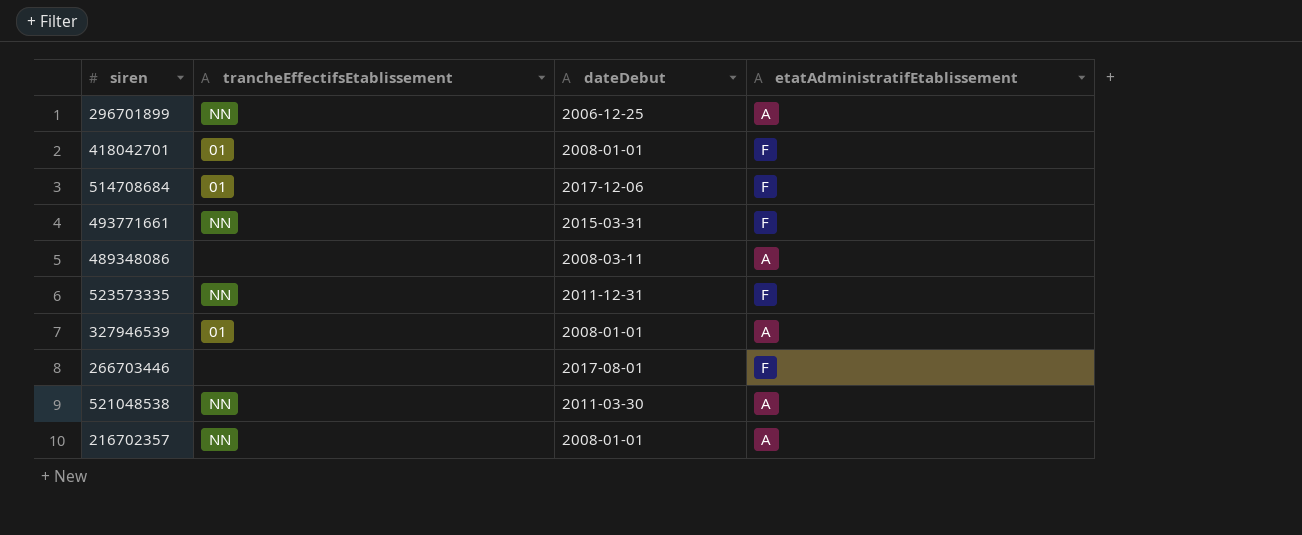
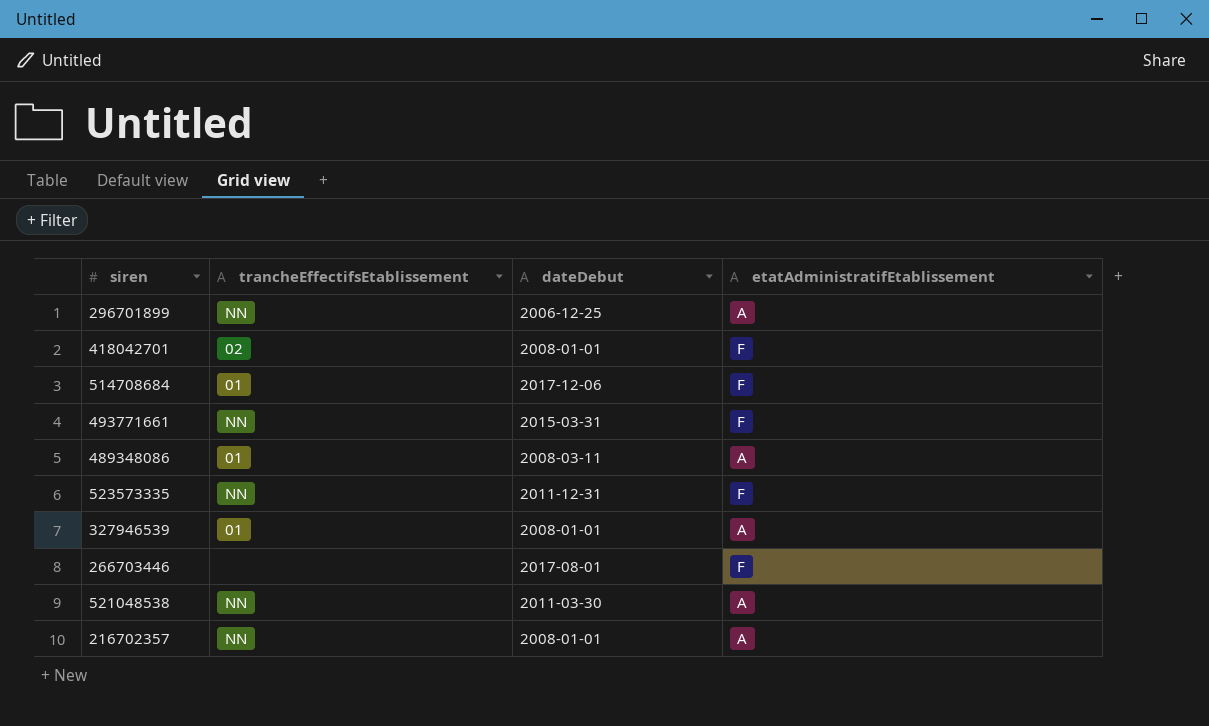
418042701 | trancheEffectifsEtablissement: 01 -> 02
489348086 | trancheEffectifsEtablissement: none -> 01

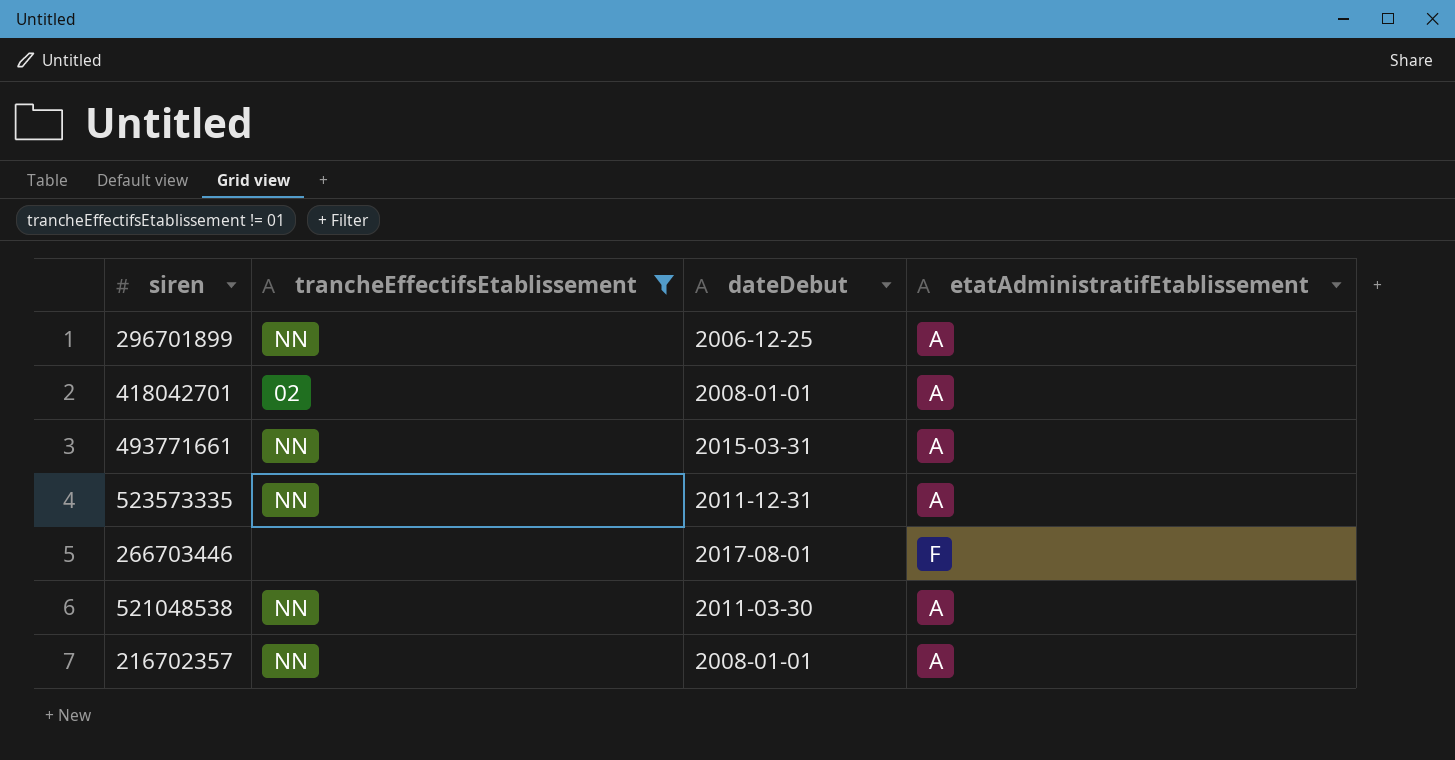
filter: none -> trancheEffectifsEtablissement != 01
418042701 | etatAdministratifEtablissement: F -> A
493771661 | etatAdministratifEtablissement: F -> A
523573335 | etatAdministratifEtablissement: F -> A

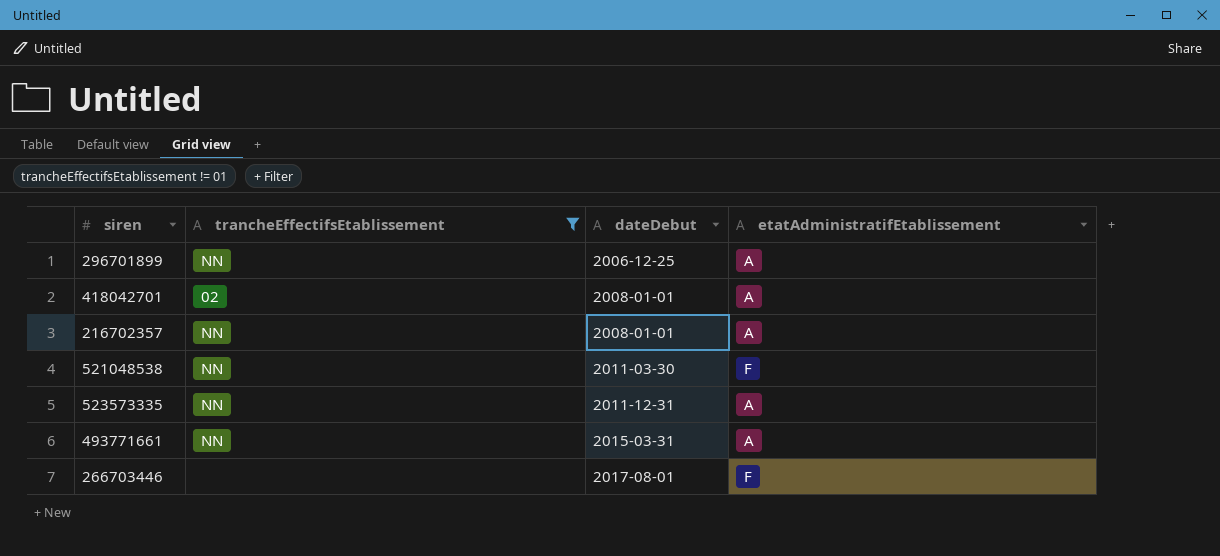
row order: none -> dateDebut ascending
521048538 | etatAdministratifEtablissement: A -> F

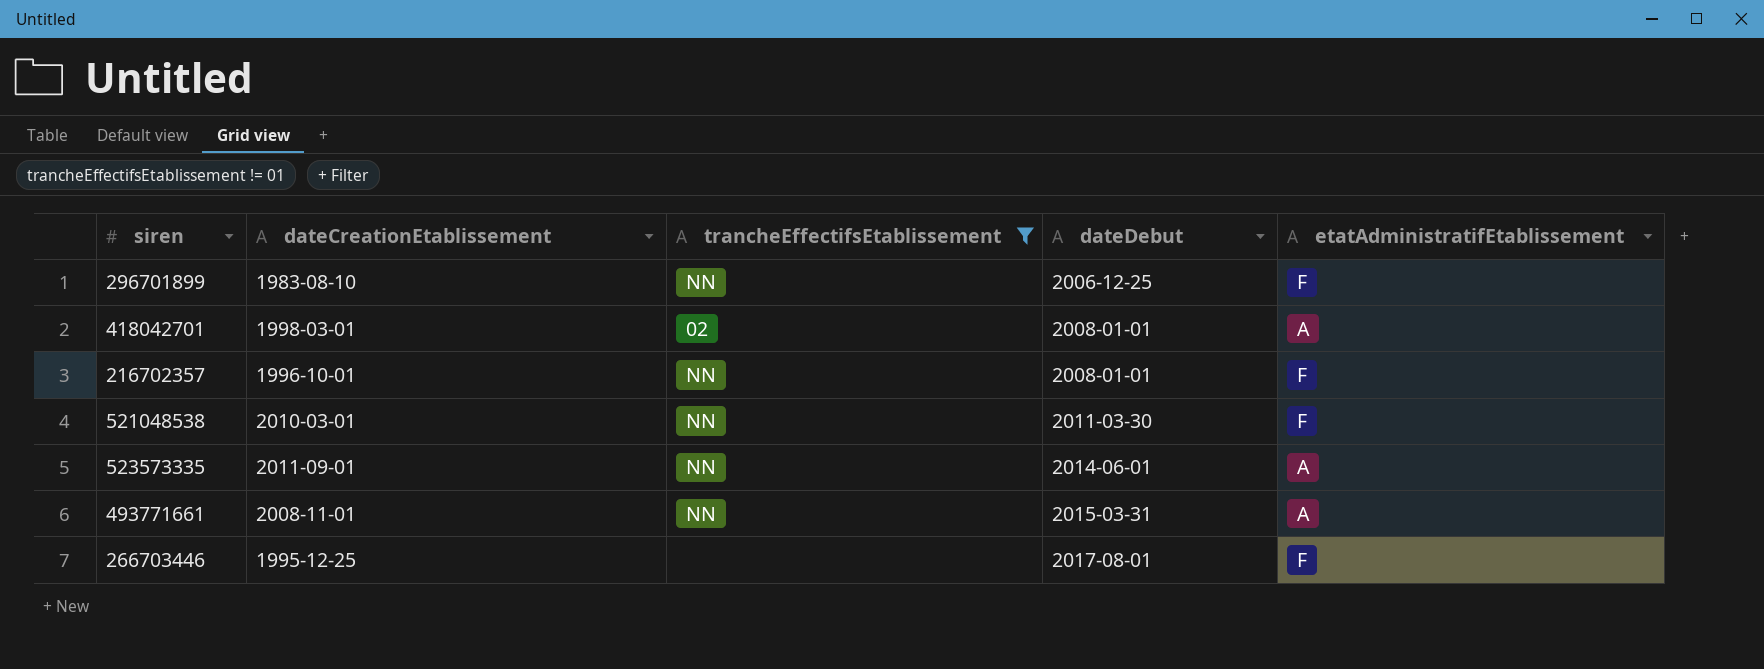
column dateCreationEtablissement | position: none -> 2
296701899 | etatAdministratifEtablissement: A -> F
216702357 | etatAdministratifEtablissement: A -> F
523573335 | dateDebut: 2011-12-31 -> 2014-06-01

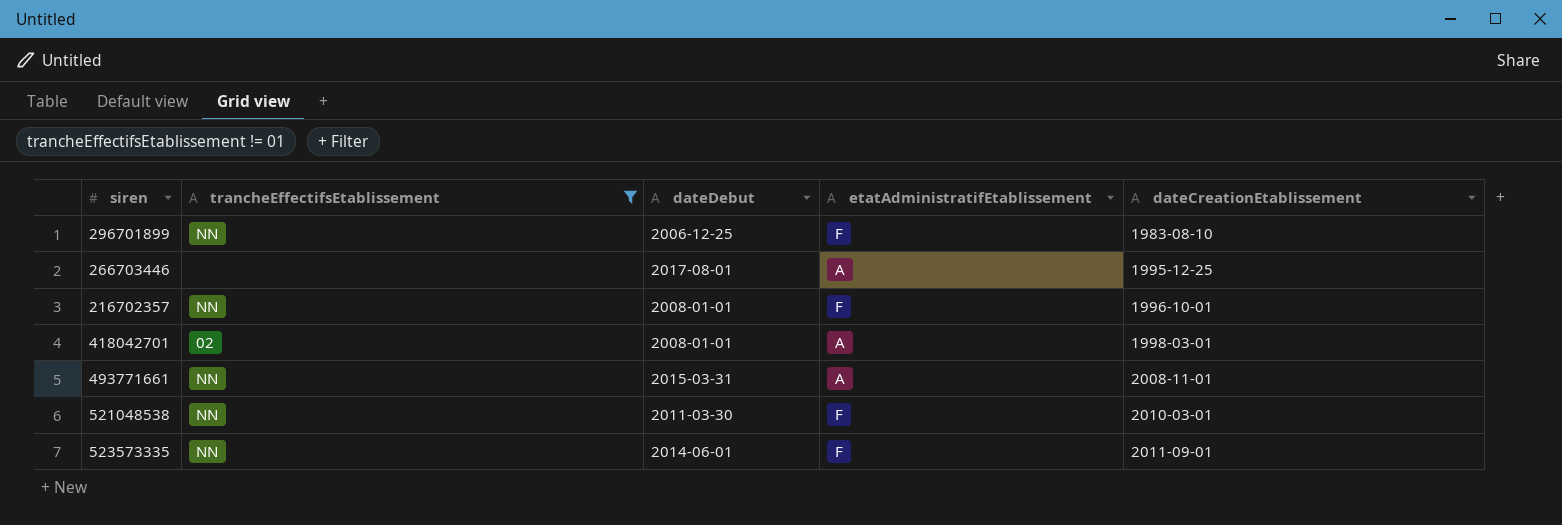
row order: dateDebut ascending -> dateCreationEtablissement ascending
column dateCreationEtablissement | position: 2 -> 5
266703446 | etatAdministratifEtablissement: F -> A
523573335 | etatAdministratifEtablissement: A -> F

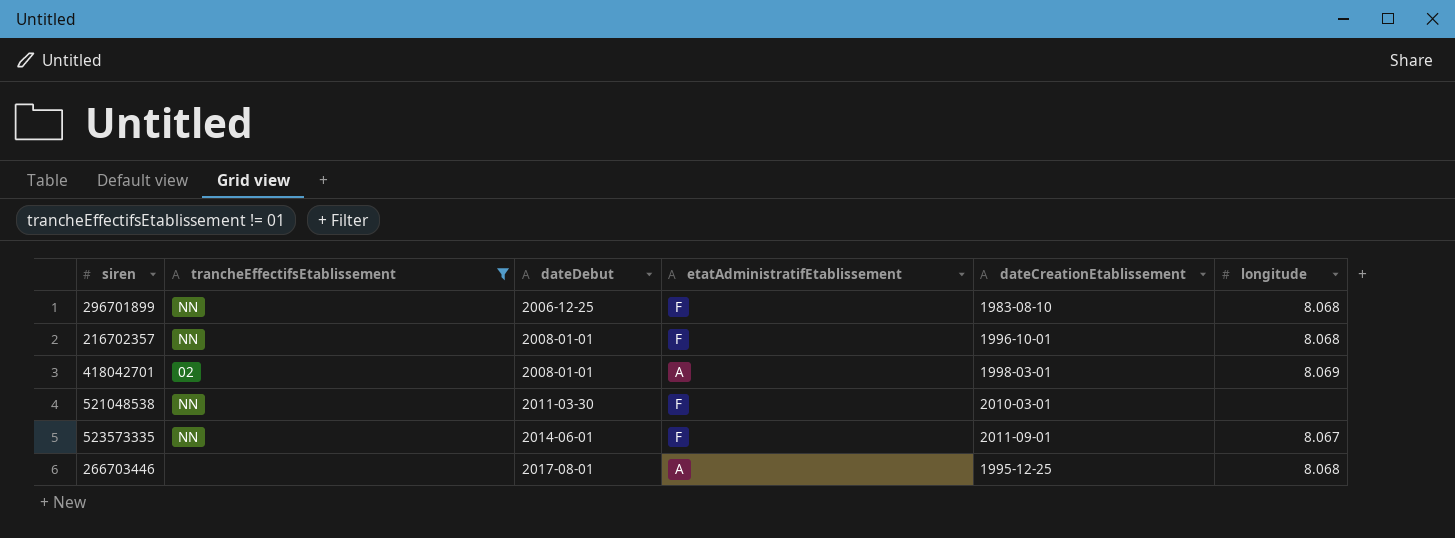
row order: dateCreationEtablissement ascending -> dateDebut ascending
column longitude | position: none -> 6
row 493771661: NN | 2015-03-31 | A | 2008-11-01 -> none

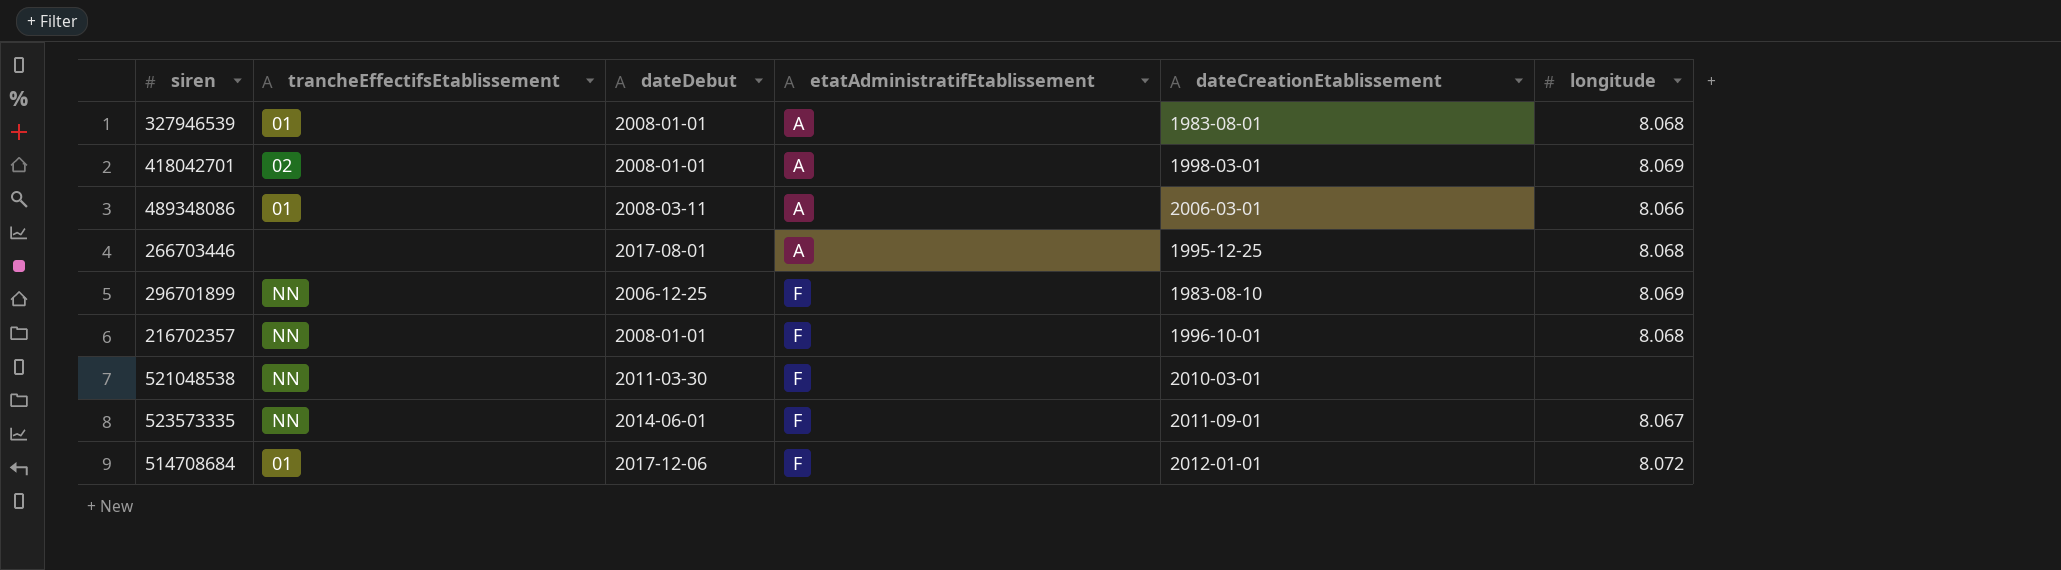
filter: trancheEffectifsEtablissement != 01 -> none
row order: dateDebut ascending -> etatAdministratifEtablissement ascending
296701899 | longitude: 8.068 -> 8.069

